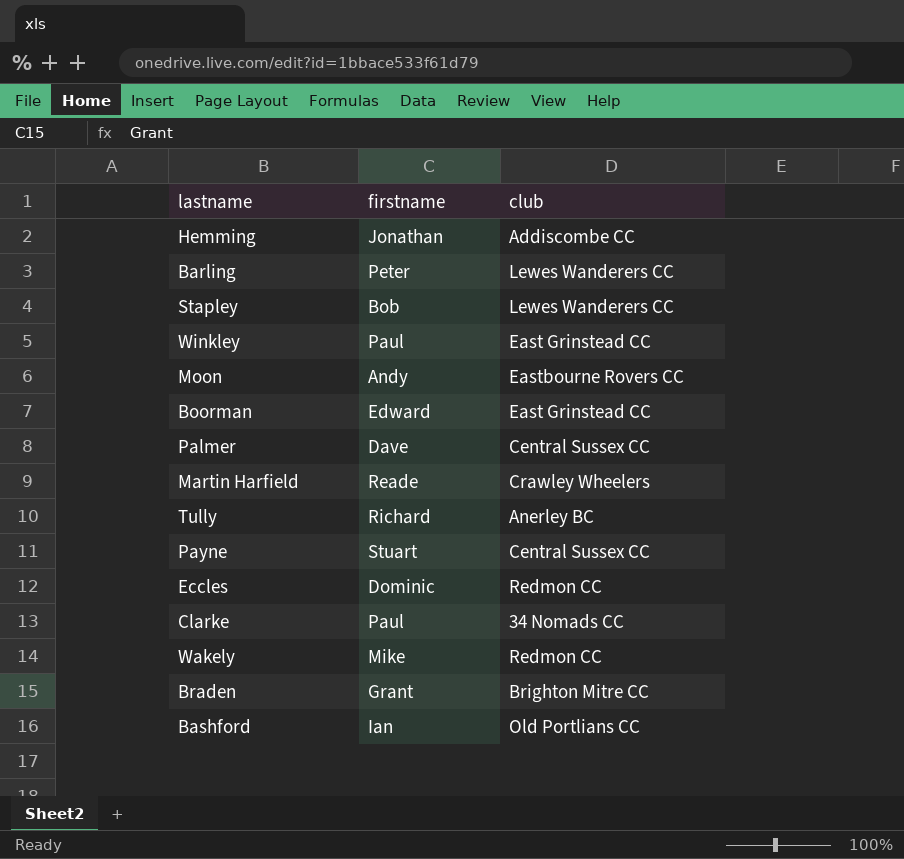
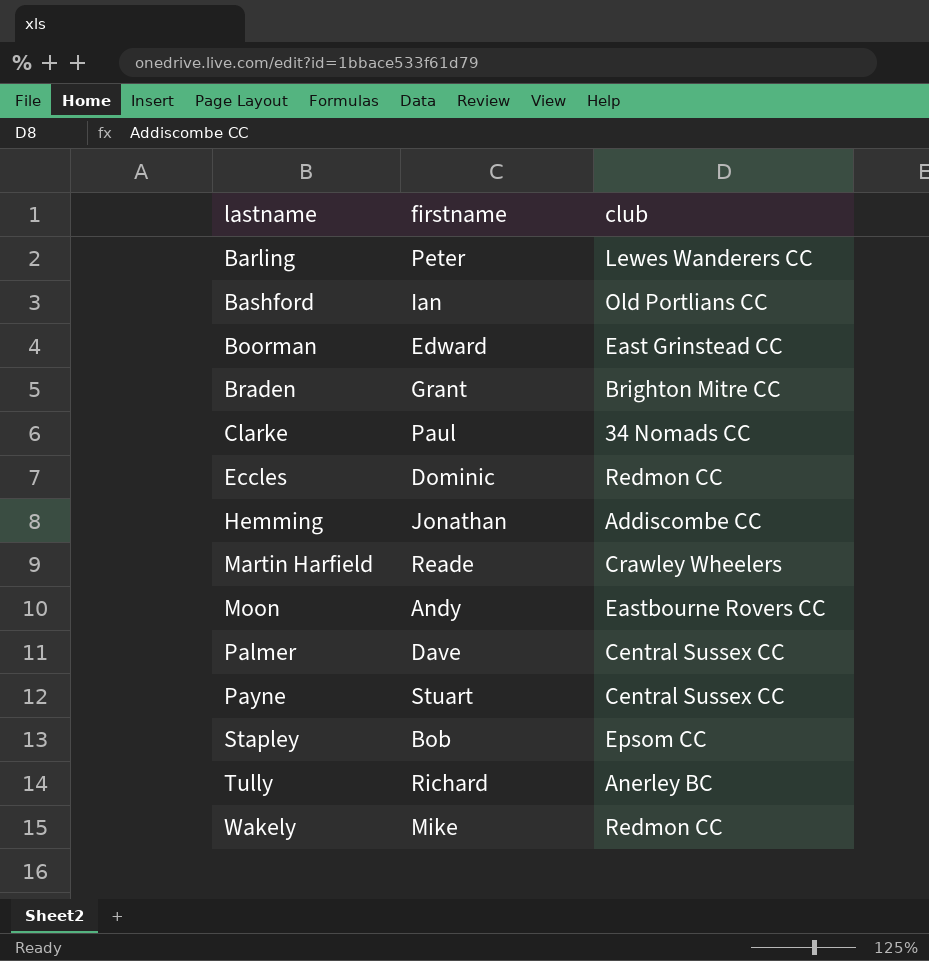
row order: none -> lastname ascending
row Winkley: Paul | East Grinstead CC -> none
Stapley | club: Lewes Wanderers CC -> Epsom CC

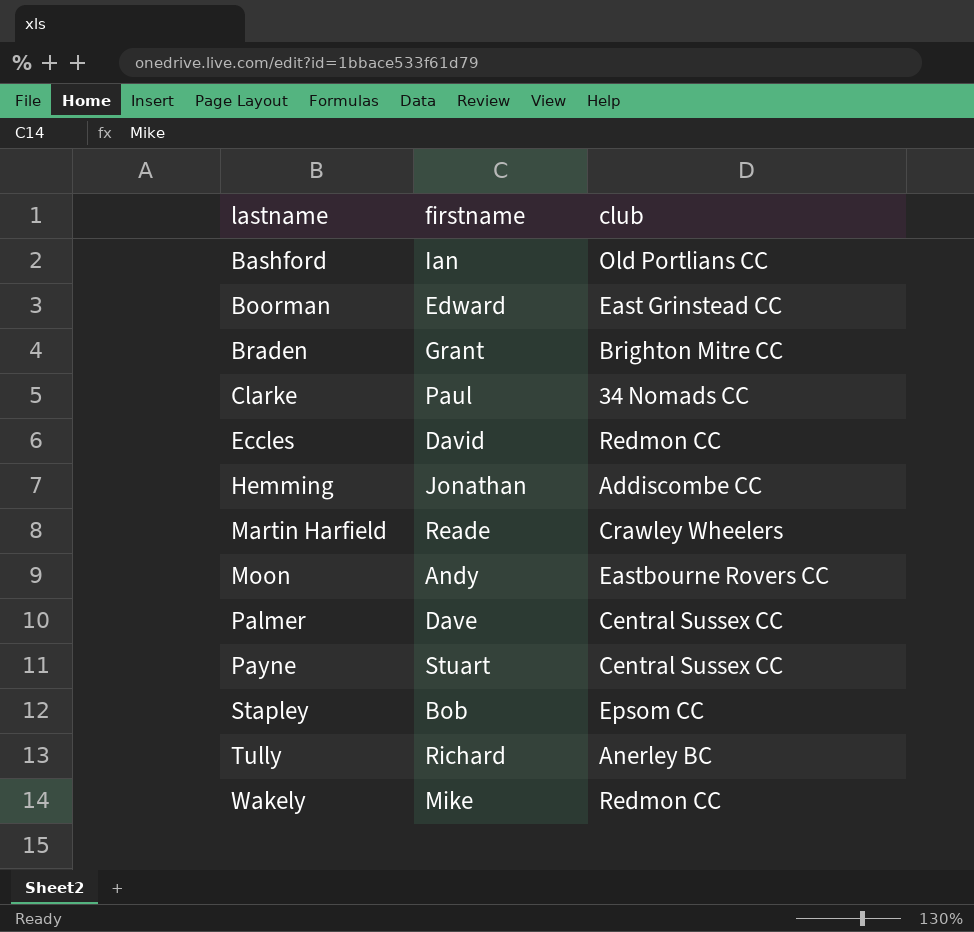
row Barling: Peter | Lewes Wanderers CC -> none
Eccles | firstname: Dominic -> David

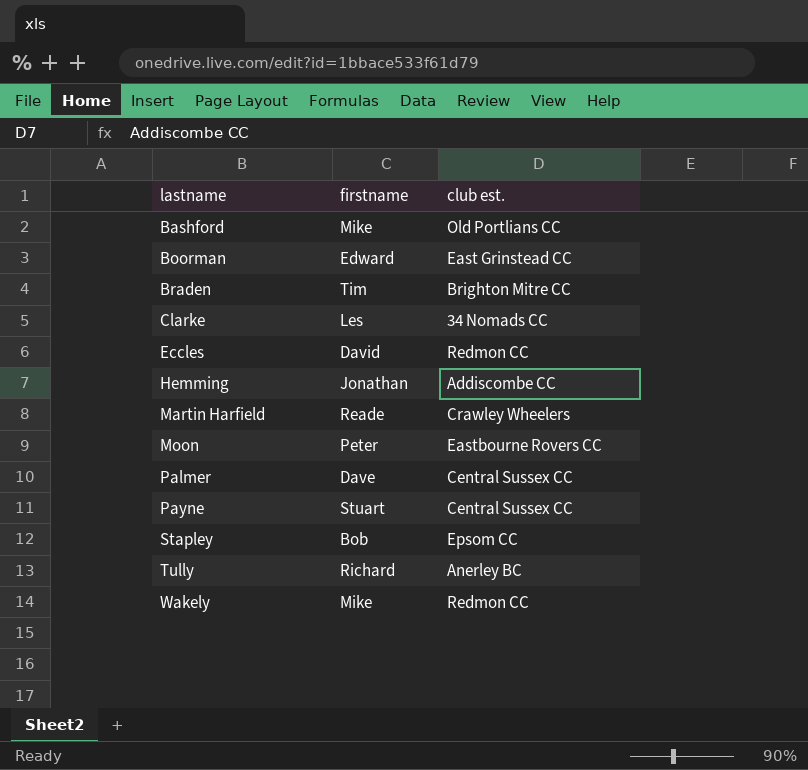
column name: club -> club est.
Bashford | firstname: Ian -> Mike
Braden | firstname: Grant -> Tim
Clarke | firstname: Paul -> Les
Moon | firstname: Andy -> Peter

